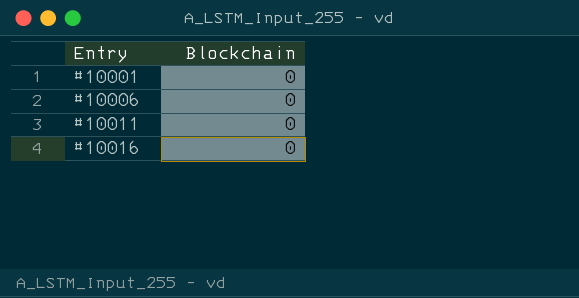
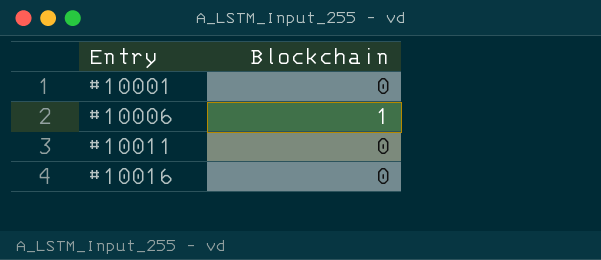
#10006 | Blockchain: 0 -> 1

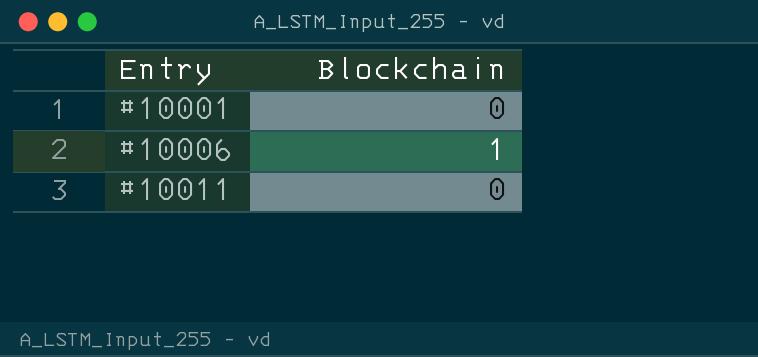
row #10016: 0 -> none

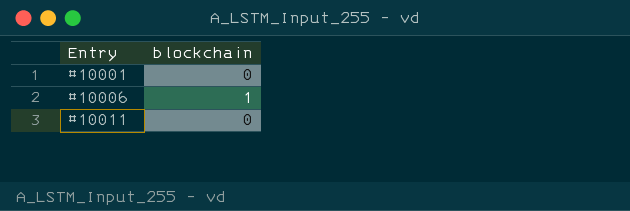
column name: Blockchain -> blockchain

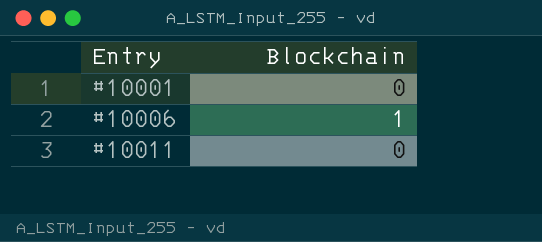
column name: blockchain -> Blockchain

